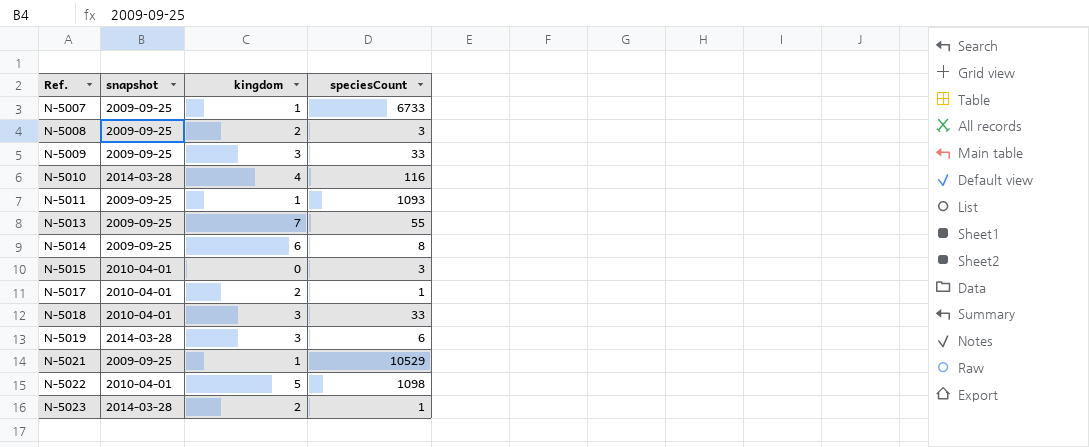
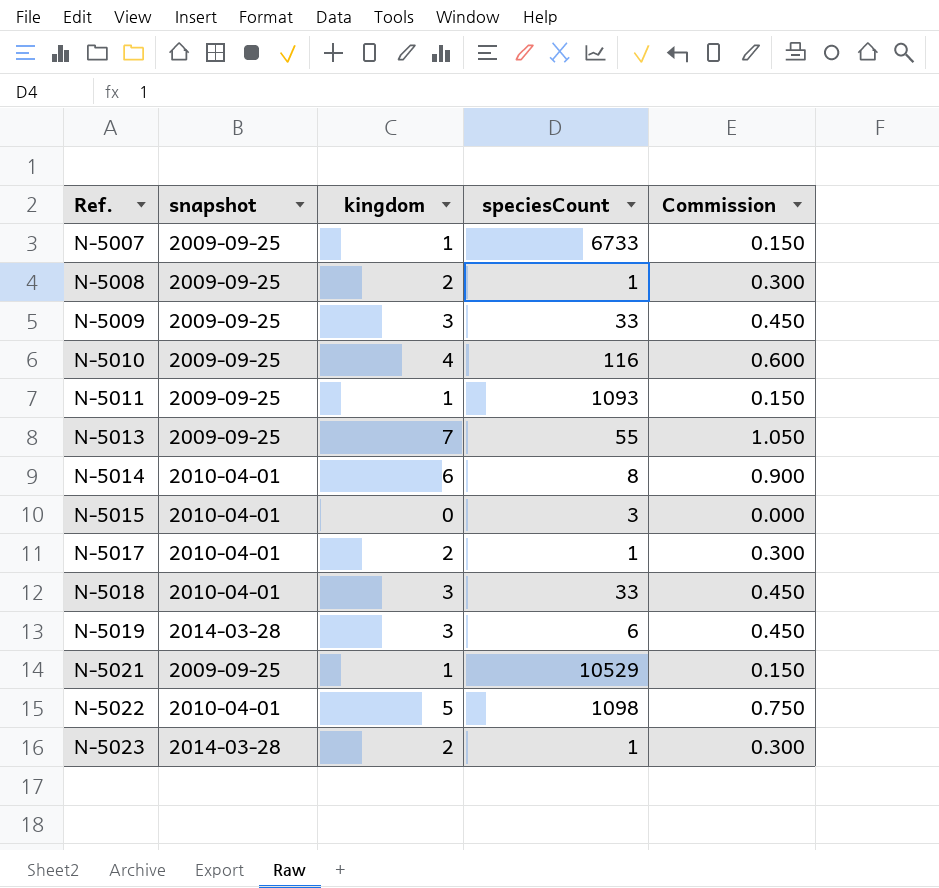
column Commission | formula: none -> [kingdom] * 0.15
N-5008 | speciesCount: 3 -> 1
N-5010 | snapshot: 2014-03-28 -> 2009-09-25
N-5014 | snapshot: 2009-09-25 -> 2010-04-01

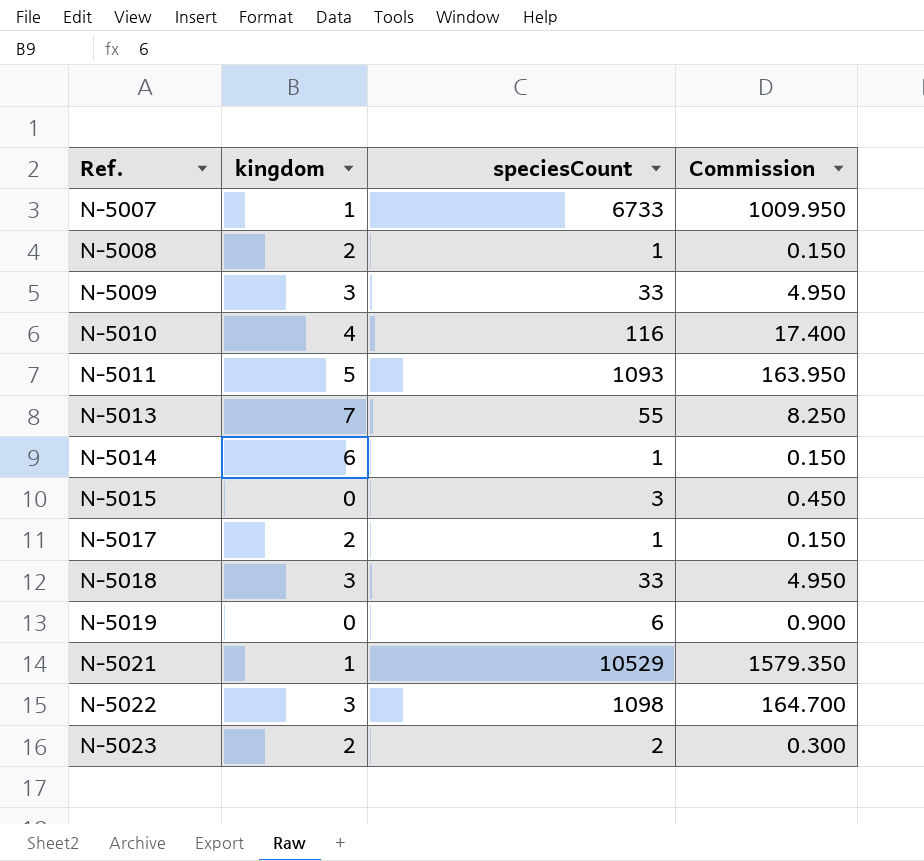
column snapshot | position: 2 -> none
column Commission | formula: [kingdom] * 0.15 -> [speciesCount] * 0.15
N-5011 | kingdom: 1 -> 5
N-5014 | speciesCount: 8 -> 1
N-5019 | kingdom: 3 -> 0
N-5022 | kingdom: 5 -> 3
N-5023 | speciesCount: 1 -> 2

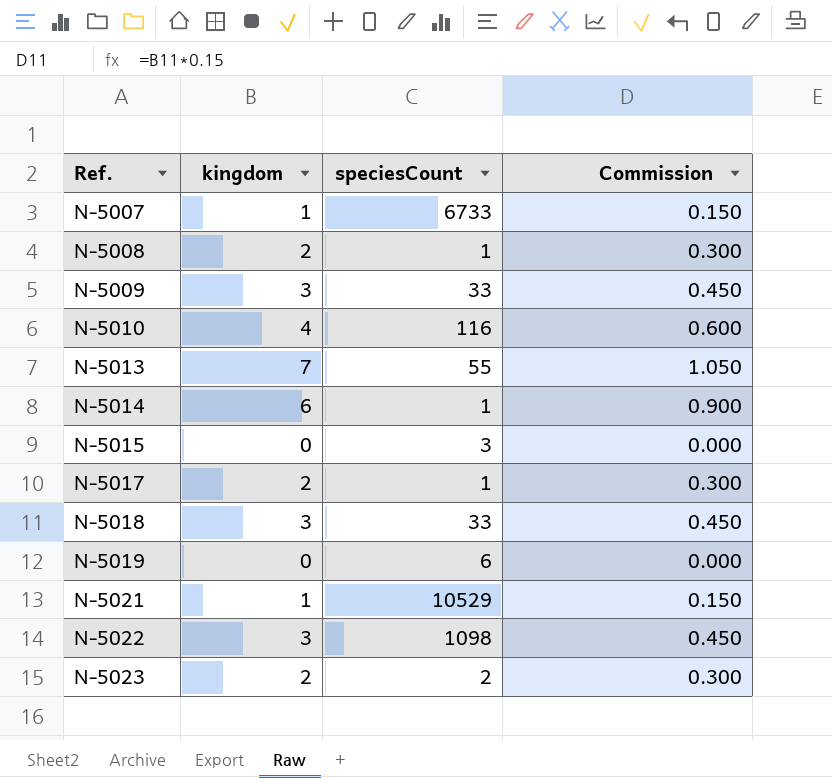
column Commission | formula: [speciesCount] * 0.15 -> [kingdom] * 0.15
row N-5011: 5 | 1093 | 163.950 -> none

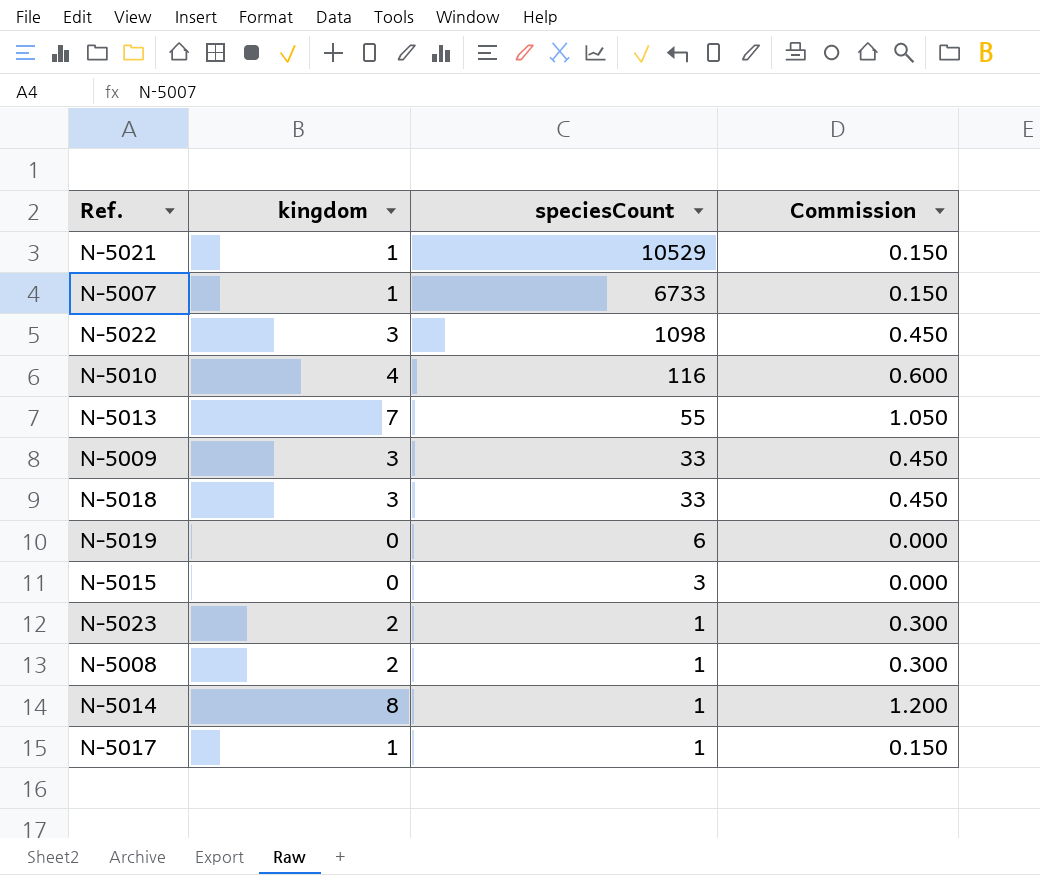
row order: Ref. ascending -> speciesCount descending
N-5023 | speciesCount: 2 -> 1
N-5014 | kingdom: 6 -> 8
N-5014 | Commission: 0.900 -> 1.200
N-5017 | kingdom: 2 -> 1
N-5017 | Commission: 0.300 -> 0.150

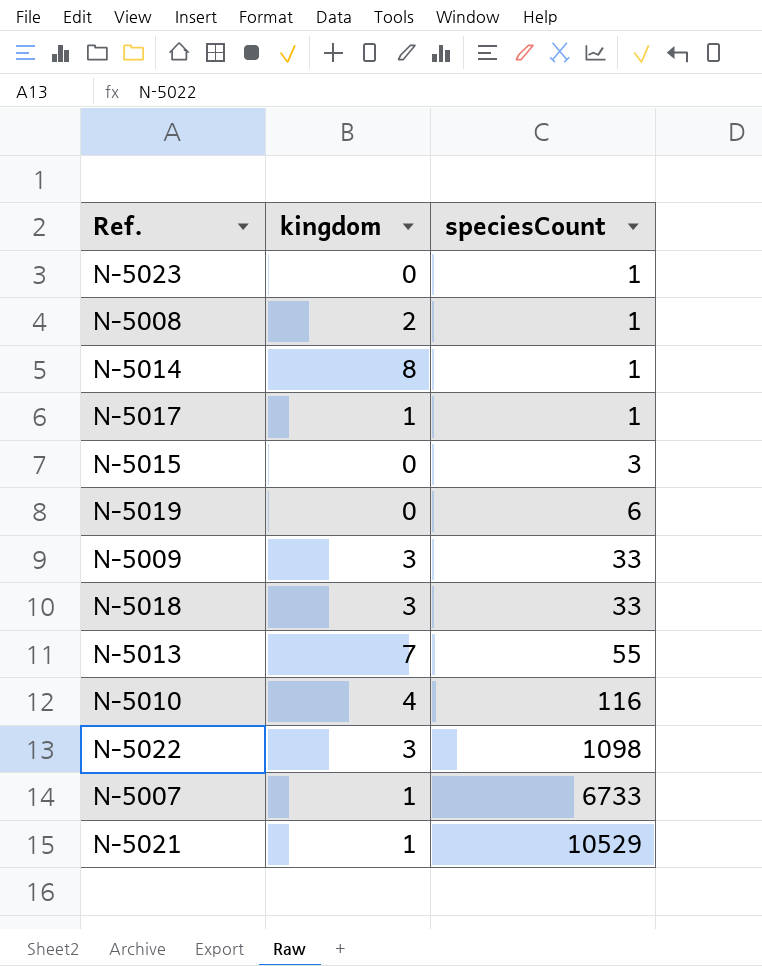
row order: speciesCount descending -> speciesCount ascending
column Commission | formula: [kingdom] * 0.15 -> none
N-5023 | kingdom: 2 -> 0

